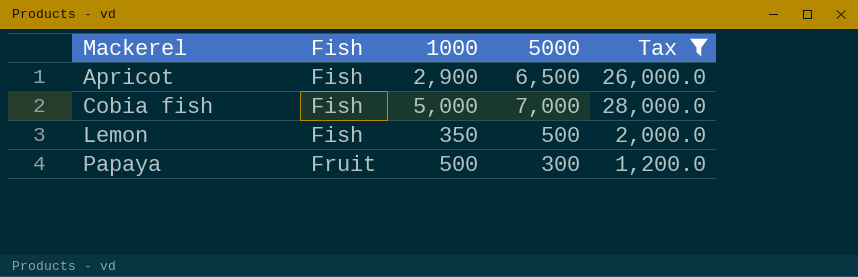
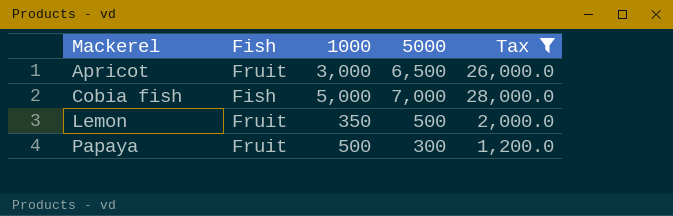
Apricot | Fish: Fish -> Fruit
Apricot | 1000: 2,900 -> 3,000
Lemon | Fish: Fish -> Fruit

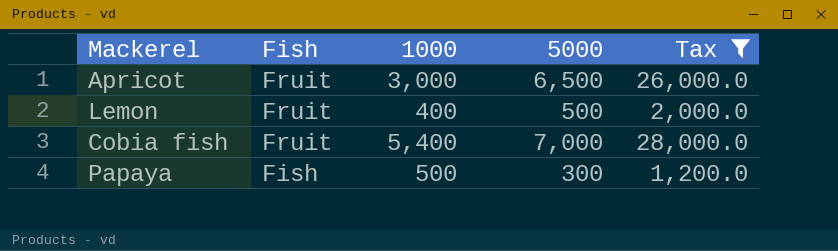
row order: Mackerel ascending -> Fish descending
Lemon | 1000: 350 -> 400
Cobia fish | Fish: Fish -> Fruit
Cobia fish | 1000: 5,000 -> 5,400
Papaya | Fish: Fruit -> Fish

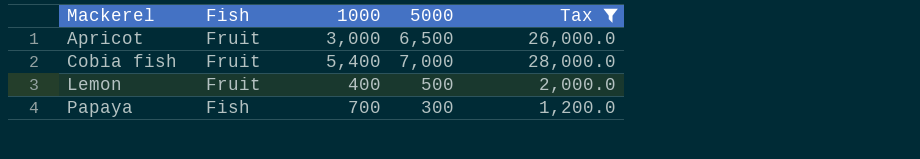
row order: Fish descending -> Mackerel ascending
Papaya | 1000: 500 -> 700

